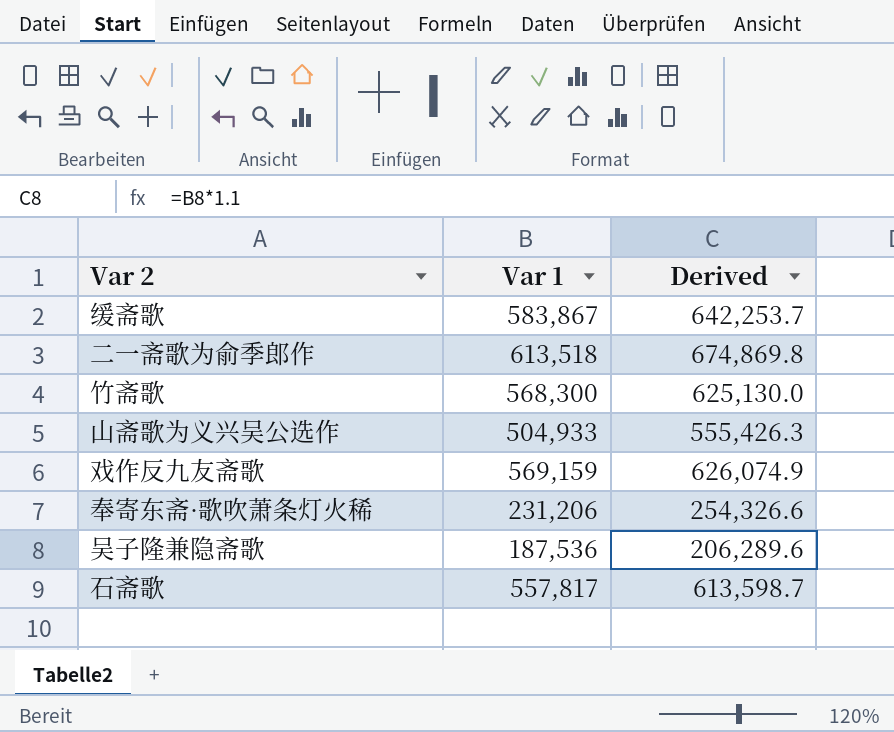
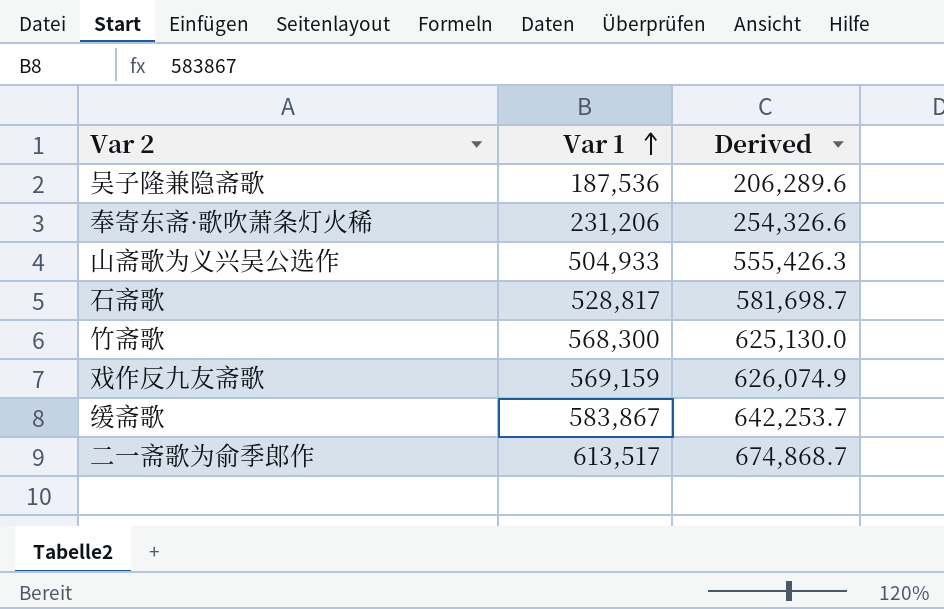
row order: none -> Var 1 ascending
石斋歌 | Var 1: 557,817 -> 528,817
石斋歌 | Derived: 613,598.7 -> 581,698.7
二一斋歌为俞季郎作 | Var 1: 613,518 -> 613,517
二一斋歌为俞季郎作 | Derived: 674,869.8 -> 674,868.7

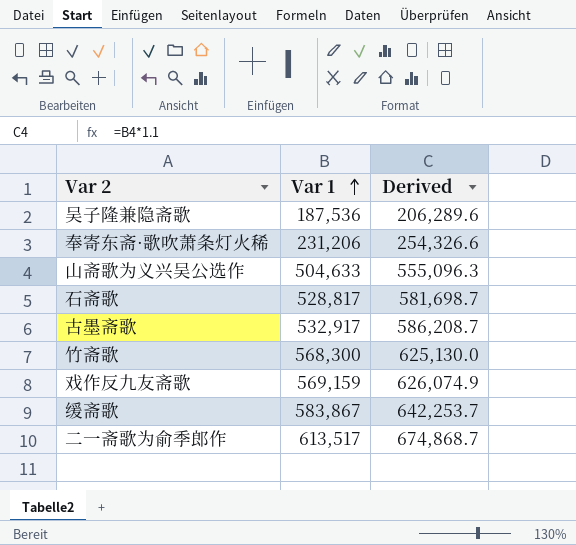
山斋歌为义兴吴公选作 | Var 1: 504,933 -> 504,633
山斋歌为义兴吴公选作 | Derived: 555,426.3 -> 555,096.3
row 古墨斋歌: none -> 532,917 | 586,208.7

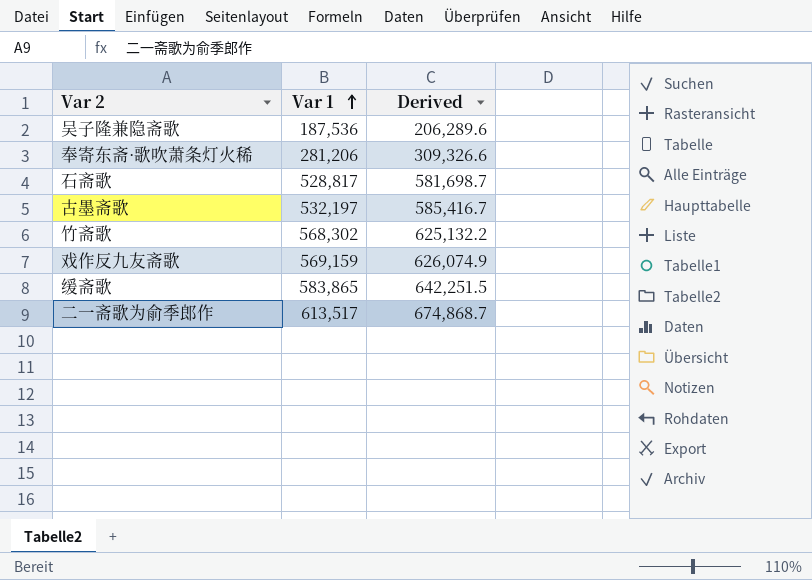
row 山斋歌为义兴吴公选作: 504,633 | 555,096.3 -> none
奉寄东斋·歌吹萧条灯火稀 | Var 1: 231,206 -> 281,206
奉寄东斋·歌吹萧条灯火稀 | Derived: 254,326.6 -> 309,326.6
古墨斋歌 | Var 1: 532,917 -> 532,197
古墨斋歌 | Derived: 586,208.7 -> 585,416.7
竹斋歌 | Var 1: 568,300 -> 568,302
竹斋歌 | Derived: 625,130.0 -> 625,132.2
缓斋歌 | Var 1: 583,867 -> 583,865
缓斋歌 | Derived: 642,253.7 -> 642,251.5

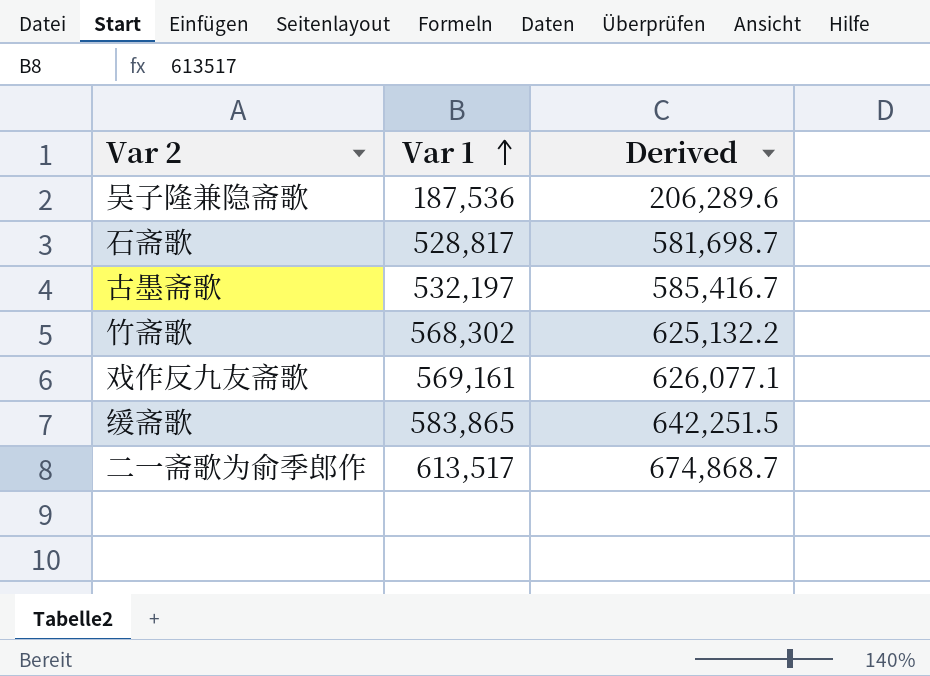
row 奉寄东斋·歌吹萧条灯火稀: 281,206 | 309,326.6 -> none
戏作反九友斋歌 | Var 1: 569,159 -> 569,161
戏作反九友斋歌 | Derived: 626,074.9 -> 626,077.1

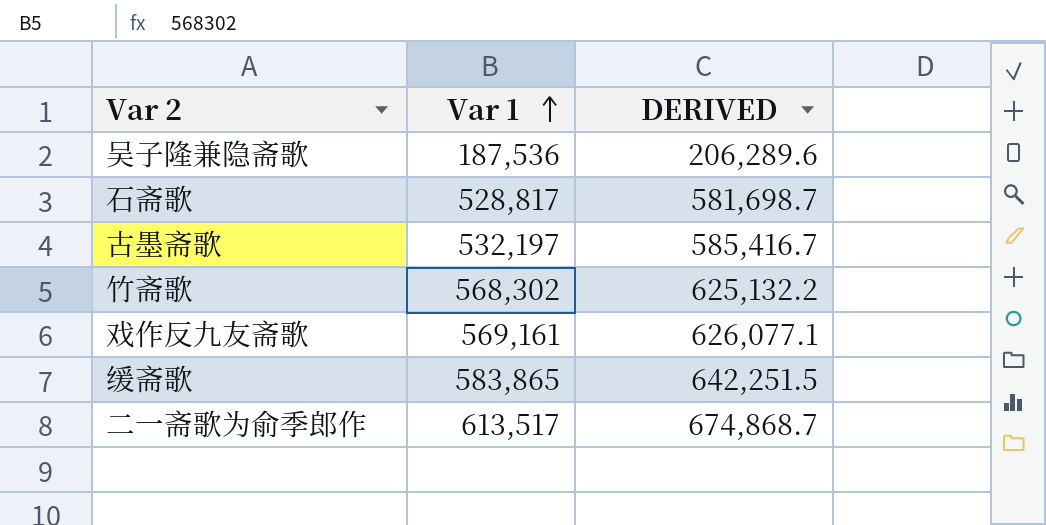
column name: Derived -> DERIVED

